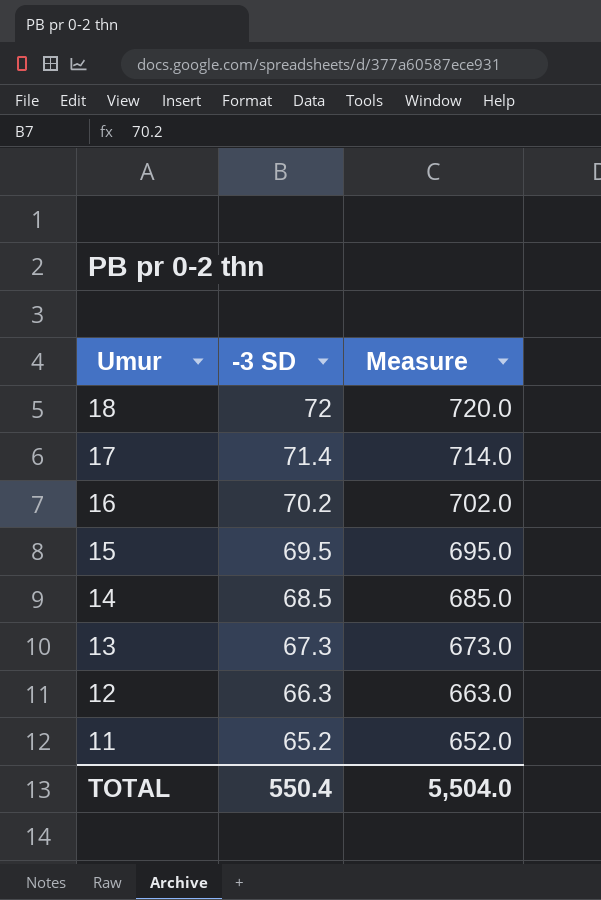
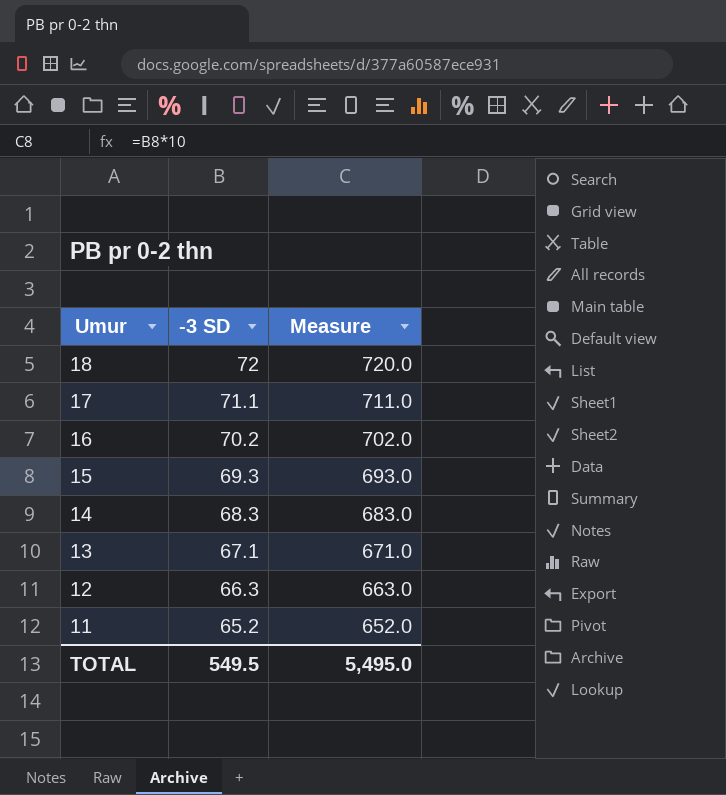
17 | -3 SD: 71.4 -> 71.1
17 | Measure: 714.0 -> 711.0
15 | -3 SD: 69.5 -> 69.3
15 | Measure: 695.0 -> 693.0
14 | -3 SD: 68.5 -> 68.3
14 | Measure: 685.0 -> 683.0
13 | -3 SD: 67.3 -> 67.1
13 | Measure: 673.0 -> 671.0
TOTAL | -3 SD: 550.4 -> 549.5
TOTAL | Measure: 5,504.0 -> 5,495.0

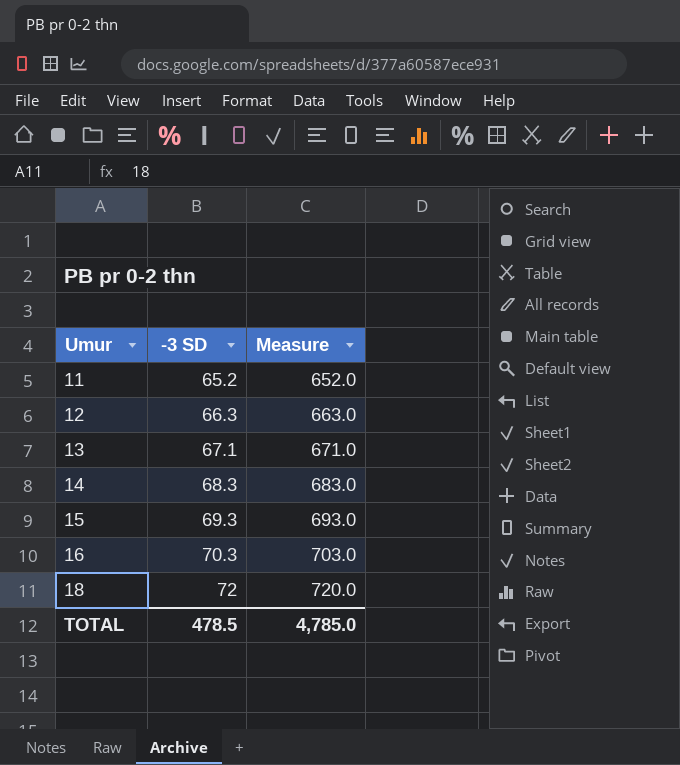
row order: Umur descending -> Umur ascending
row 17: 71.1 | 711.0 -> none
16 | -3 SD: 70.2 -> 70.3
16 | Measure: 702.0 -> 703.0
TOTAL | -3 SD: 549.5 -> 478.5
TOTAL | Measure: 5,495.0 -> 4,785.0

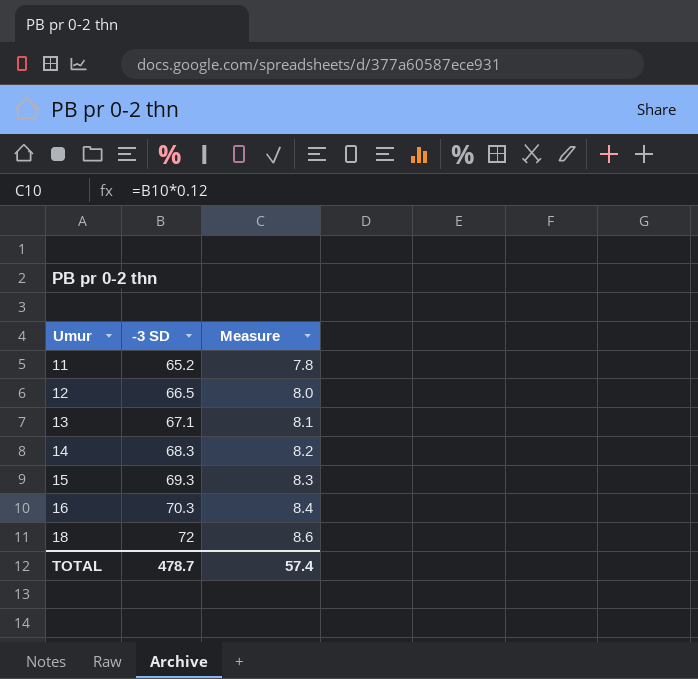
column Measure | formula: [-3 SD] * 10 -> [-3 SD] * 0.12
12 | -3 SD: 66.3 -> 66.5
TOTAL | -3 SD: 478.5 -> 478.7
TOTAL | Measure: 4,785.0 -> 57.4

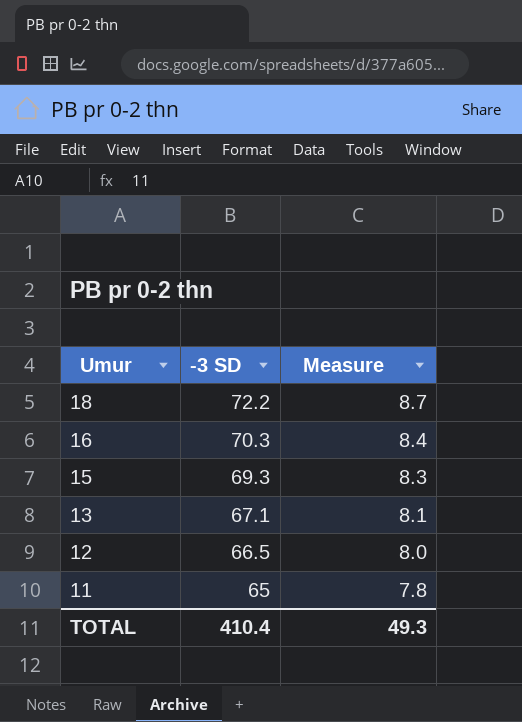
row order: Umur ascending -> Umur descending
row 14: 68.3 | 8.2 -> none
18 | -3 SD: 72 -> 72.2
18 | Measure: 8.6 -> 8.7
11 | -3 SD: 65.2 -> 65
TOTAL | -3 SD: 478.7 -> 410.4
TOTAL | Measure: 57.4 -> 49.3

